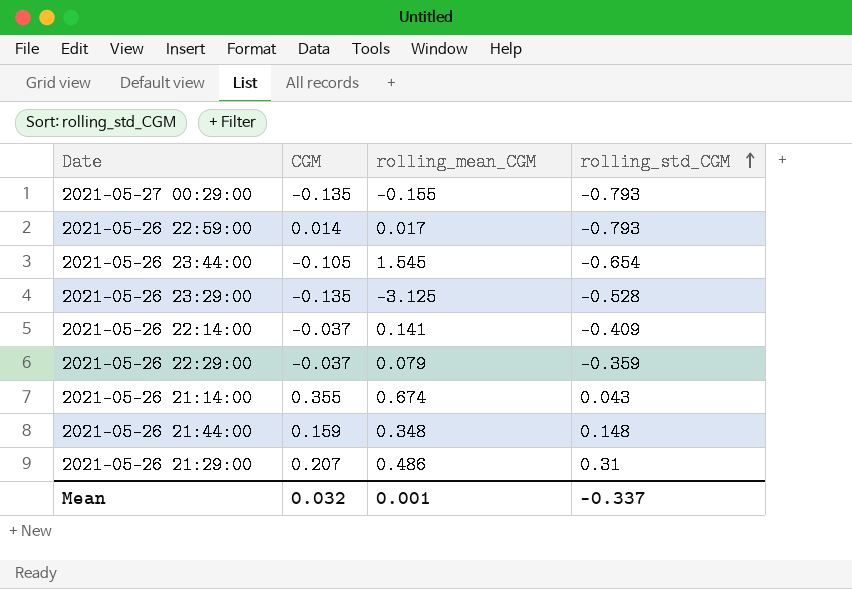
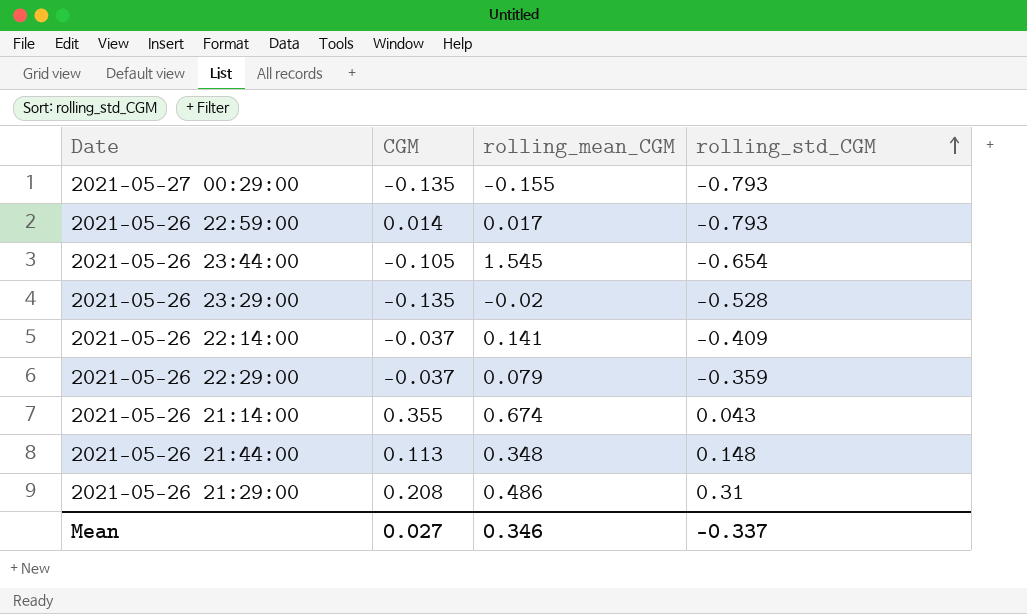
2021-05-26 23:29:00 | rolling_mean_CGM: -3.125 -> -0.02
2021-05-26 21:44:00 | CGM: 0.159 -> 0.113
2021-05-26 21:29:00 | CGM: 0.207 -> 0.208
Mean | CGM: 0.032 -> 0.027
Mean | rolling_mean_CGM: 0.001 -> 0.346

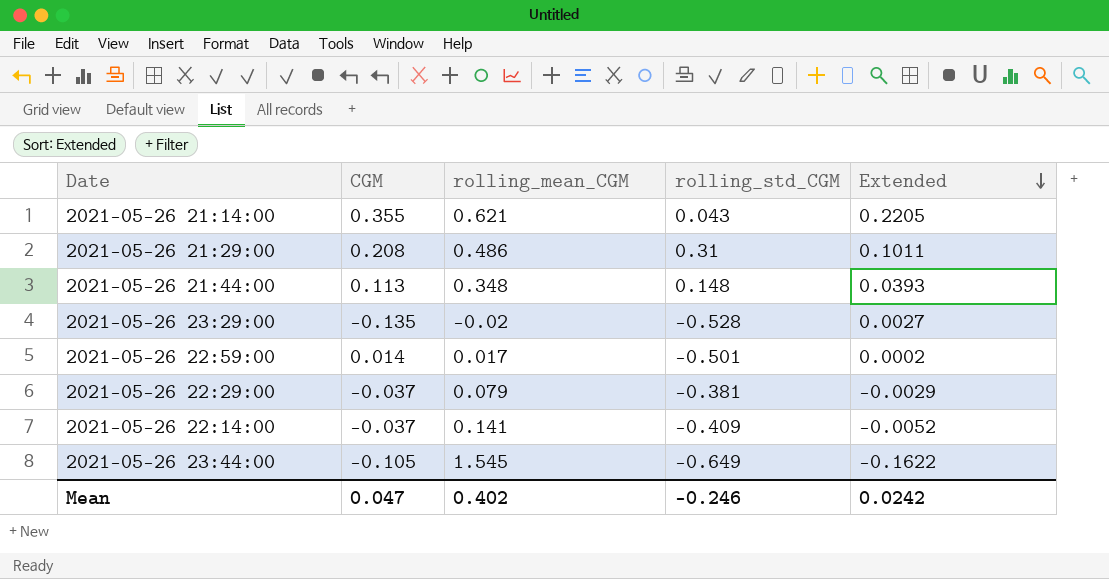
row order: rolling_std_CGM ascending -> Extended descending
column Extended | formula: none -> [CGM] * [rolling_mean_CGM]
row 2021-05-27 00:29:00: -0.135 | -0.155 | -0.793 -> none
2021-05-26 21:14:00 | rolling_mean_CGM: 0.674 -> 0.621
2021-05-26 22:59:00 | rolling_std_CGM: -0.793 -> -0.501
2021-05-26 22:29:00 | rolling_std_CGM: -0.359 -> -0.381
2021-05-26 23:44:00 | rolling_std_CGM: -0.654 -> -0.649
Mean | CGM: 0.027 -> 0.047
Mean | rolling_mean_CGM: 0.346 -> 0.402
Mean | rolling_std_CGM: -0.337 -> -0.246

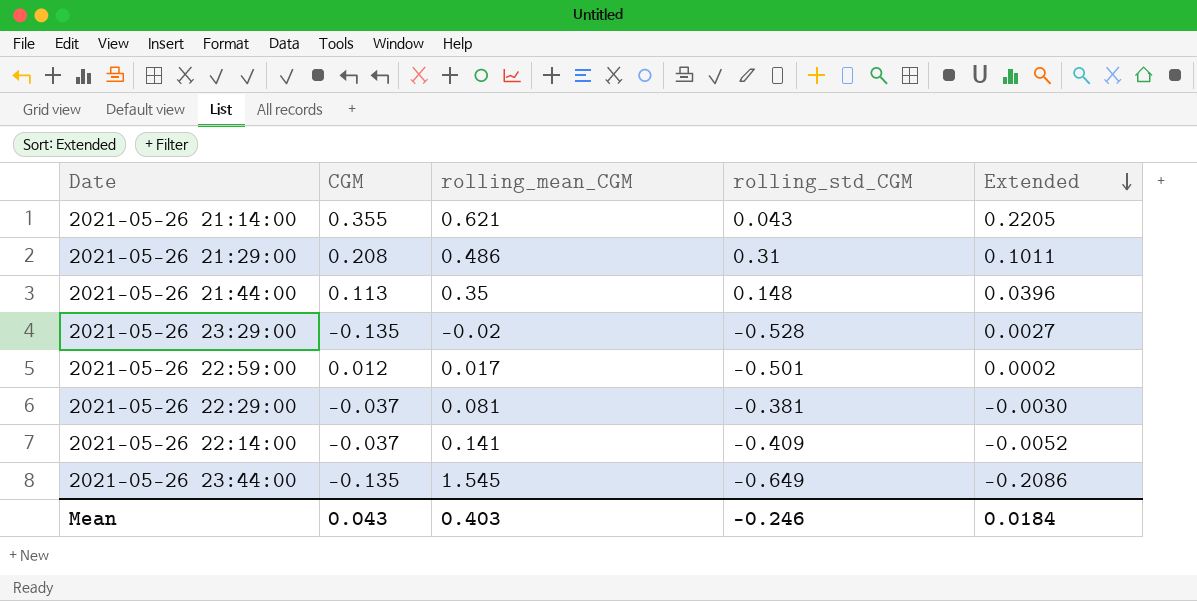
2021-05-26 21:44:00 | rolling_mean_CGM: 0.348 -> 0.35
2021-05-26 21:44:00 | Extended: 0.0393 -> 0.0396
2021-05-26 22:59:00 | CGM: 0.014 -> 0.012
2021-05-26 22:29:00 | rolling_mean_CGM: 0.079 -> 0.081
2021-05-26 22:29:00 | Extended: -0.0029 -> -0.0030
2021-05-26 23:44:00 | CGM: -0.105 -> -0.135
2021-05-26 23:44:00 | Extended: -0.1622 -> -0.2086
Mean | CGM: 0.047 -> 0.043
Mean | rolling_mean_CGM: 0.402 -> 0.403
Mean | Extended: 0.0242 -> 0.0184

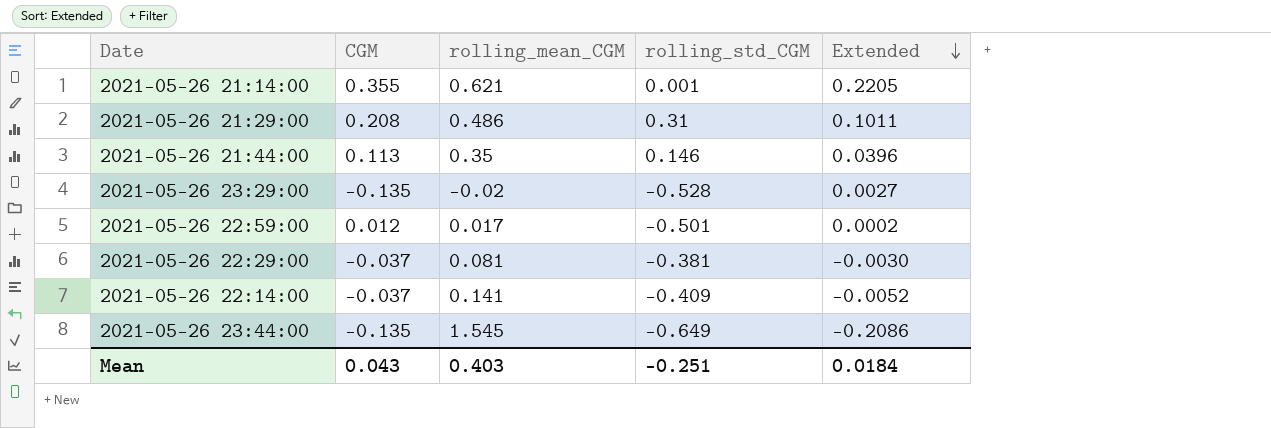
2021-05-26 21:14:00 | rolling_std_CGM: 0.043 -> 0.001
2021-05-26 21:44:00 | rolling_std_CGM: 0.148 -> 0.146
Mean | rolling_std_CGM: -0.246 -> -0.251

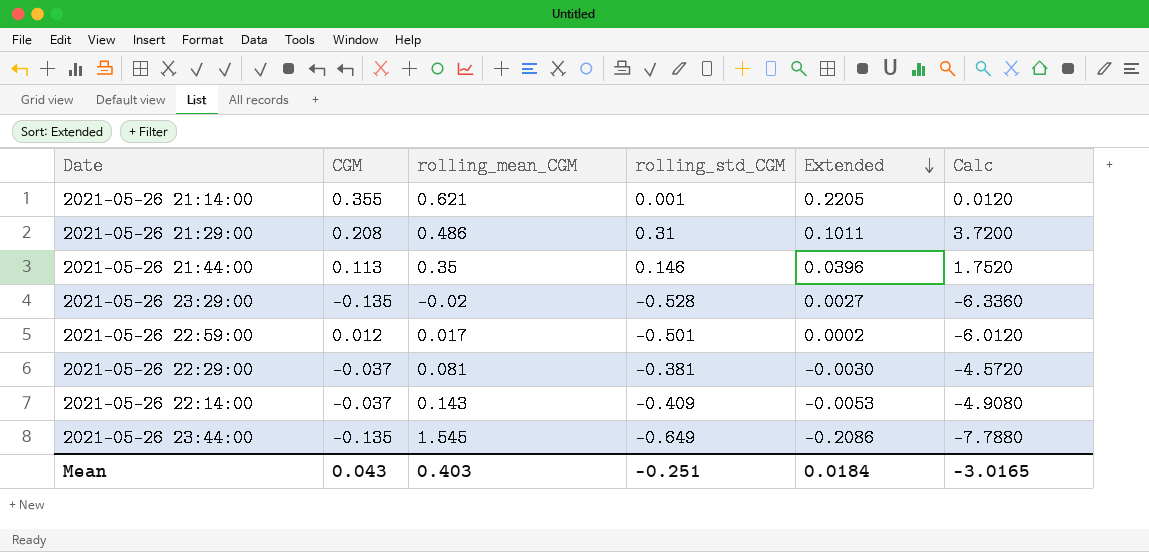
column Calc | formula: none -> [rolling_std_CGM] * 12
2021-05-26 22:14:00 | rolling_mean_CGM: 0.141 -> 0.143
2021-05-26 22:14:00 | Extended: -0.0052 -> -0.0053

